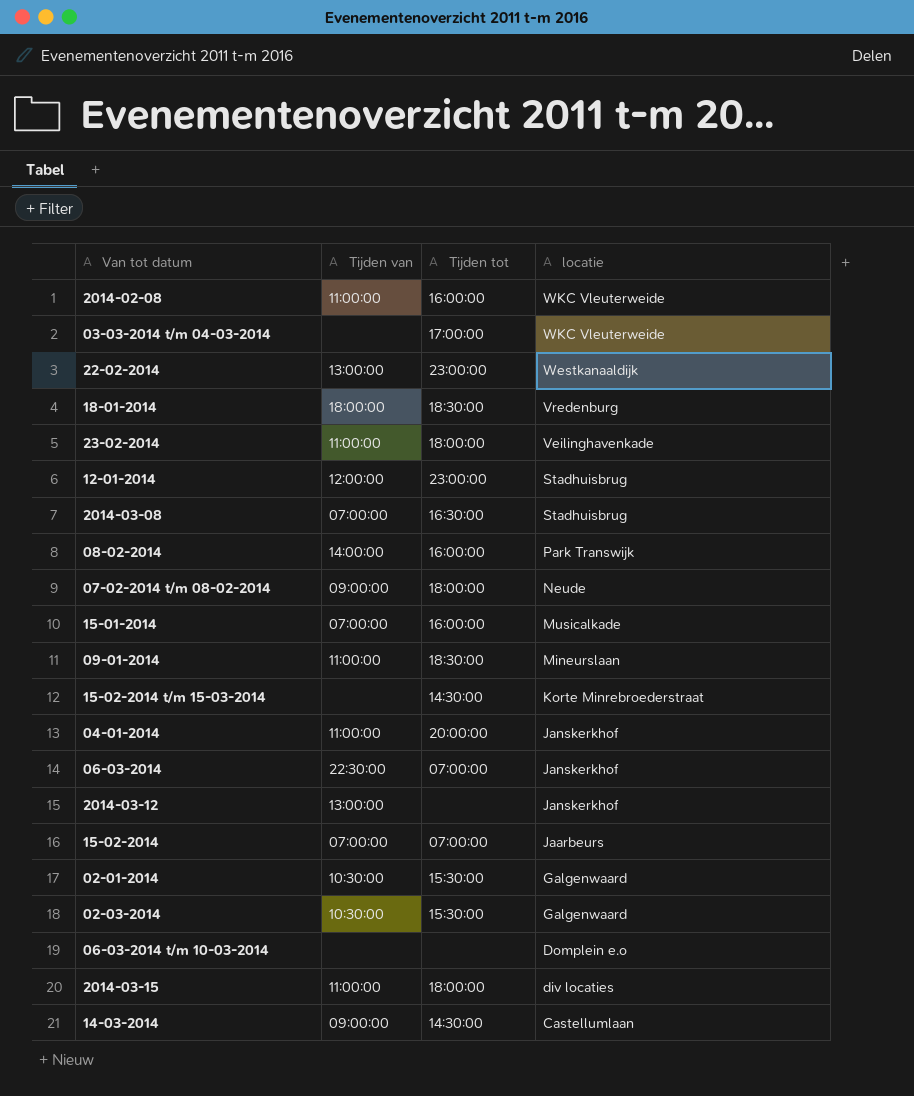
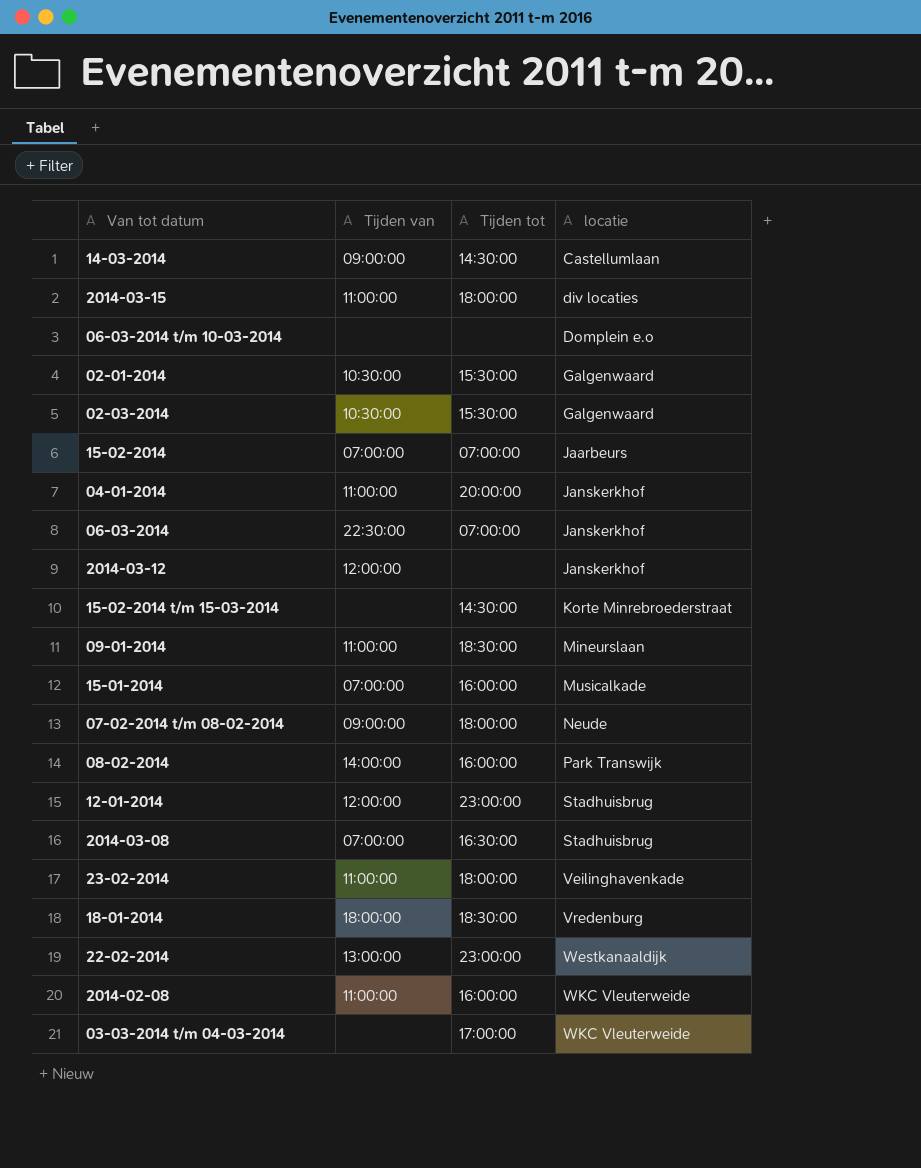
row order: locatie descending -> locatie ascending
2014-03-12 | Tijden van: 13:00:00 -> 12:00:00

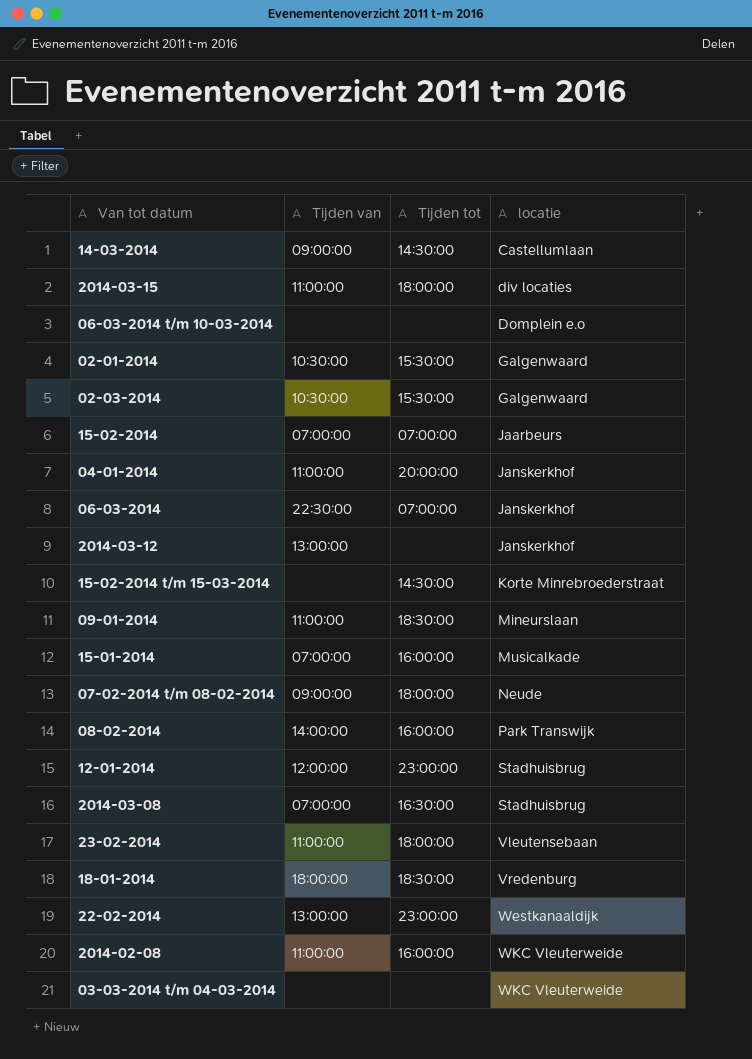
2014-03-12 | Tijden van: 12:00:00 -> 13:00:00
23-02-2014 | locatie: Veilinghavenkade -> Vleutensebaan
03-03-2014 t/m 04-03-2014 | Tijden tot: 17:00:00 -> none

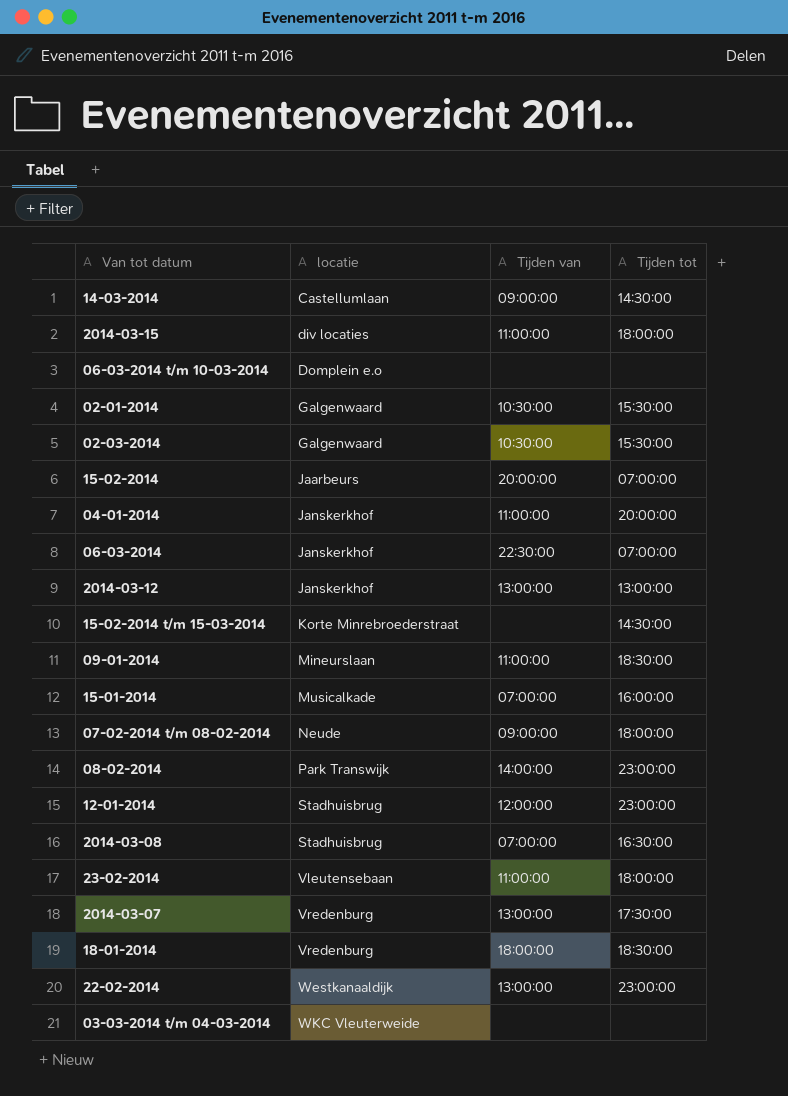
column locatie | position: 4 -> 2
row 2014-02-08: 11:00:00 | 16:00:00 | WKC Vleuterweide -> none
15-02-2014 | Tijden van: 07:00:00 -> 20:00:00
2014-03-12 | Tijden tot: none -> 13:00:00
08-02-2014 | Tijden tot: 16:00:00 -> 23:00:00
row 2014-03-07: none -> Vredenburg | 13:00:00 | 17:30:00

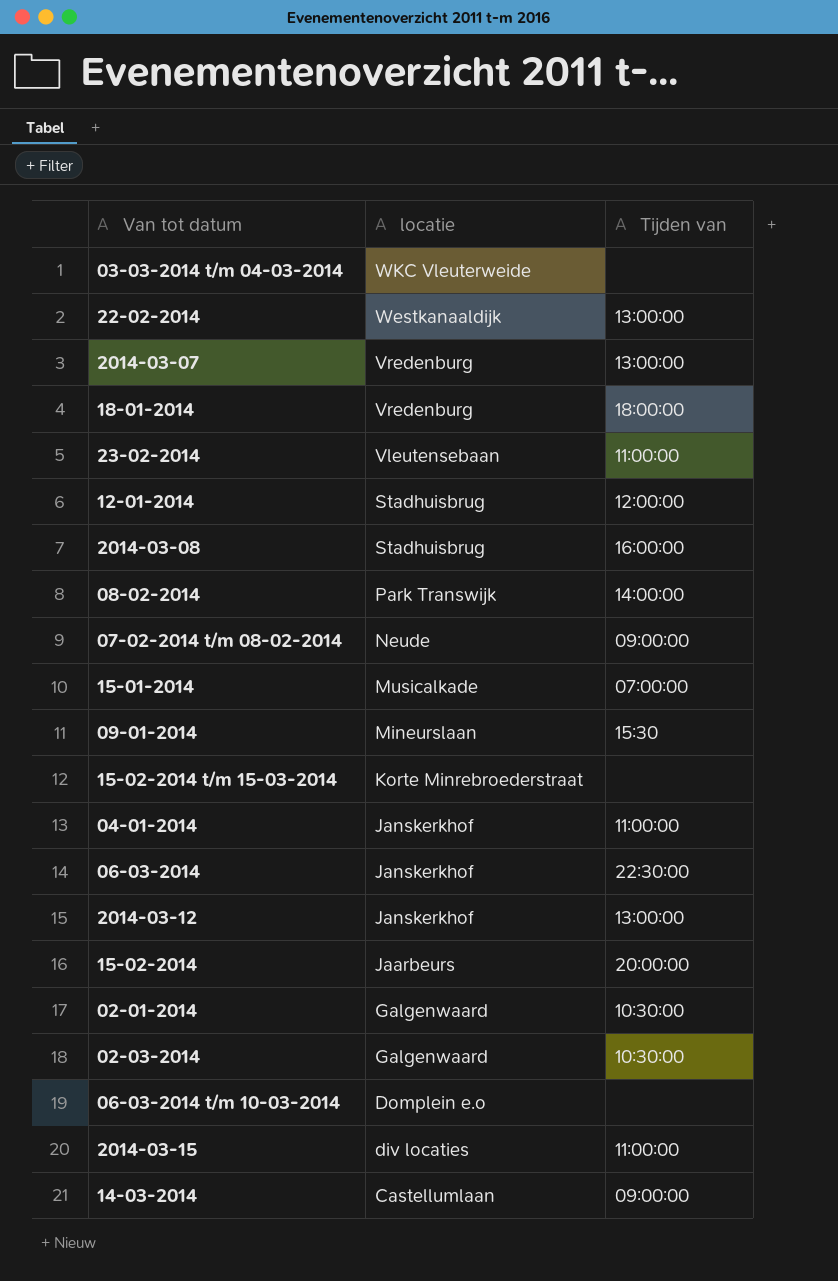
row order: locatie ascending -> locatie descending
column Tijden tot | position: 4 -> none
2014-03-08 | Tijden van: 07:00:00 -> 16:00:00
09-01-2014 | Tijden van: 11:00:00 -> 15:30

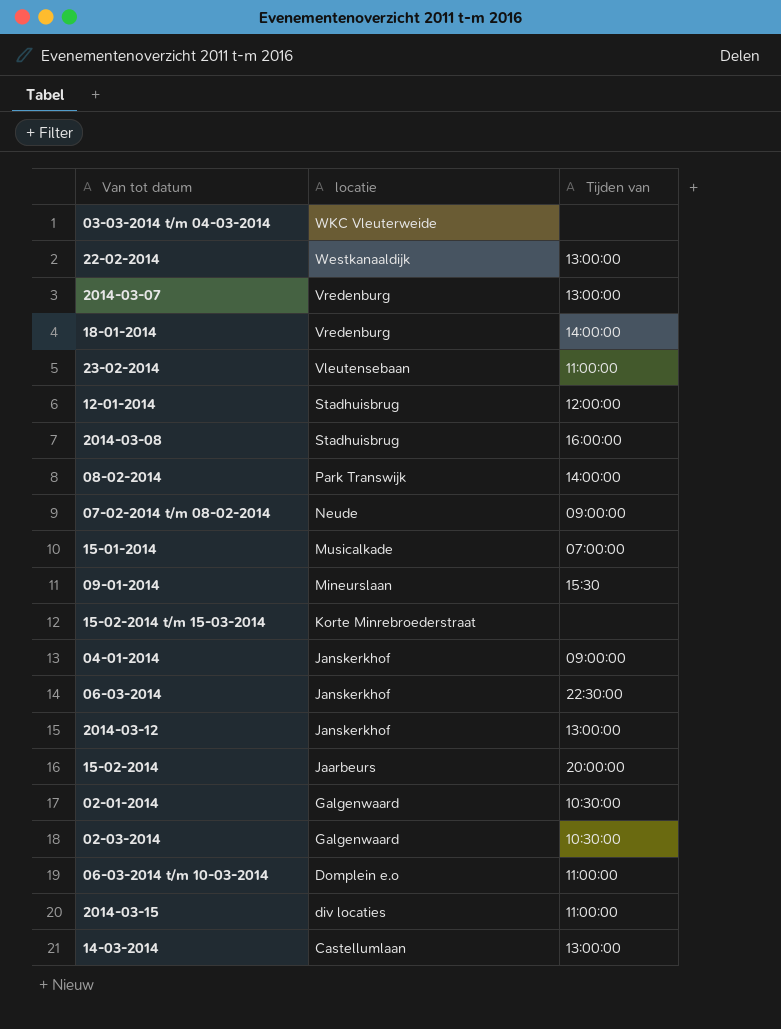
18-01-2014 | Tijden van: 18:00:00 -> 14:00:00
04-01-2014 | Tijden van: 11:00:00 -> 09:00:00
06-03-2014 t/m 10-03-2014 | Tijden van: none -> 11:00:00
14-03-2014 | Tijden van: 09:00:00 -> 13:00:00

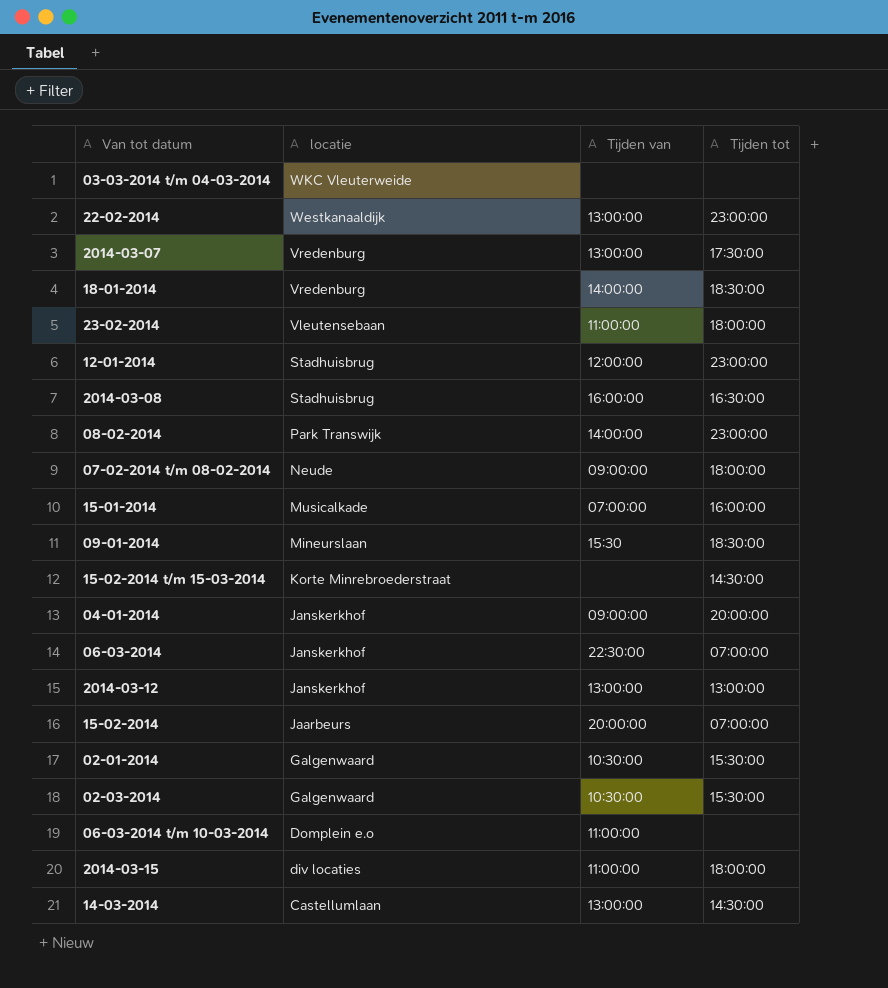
column Tijden tot | position: none -> 4

